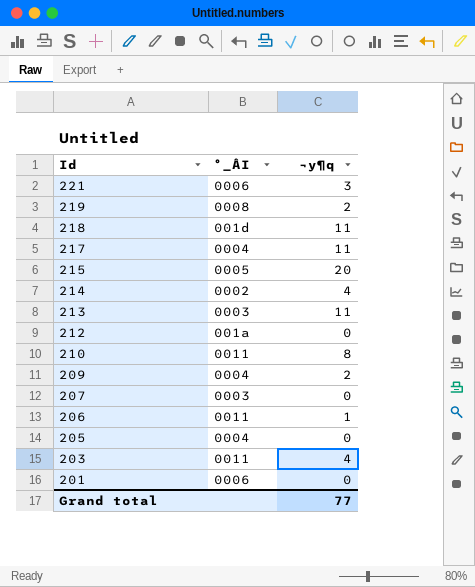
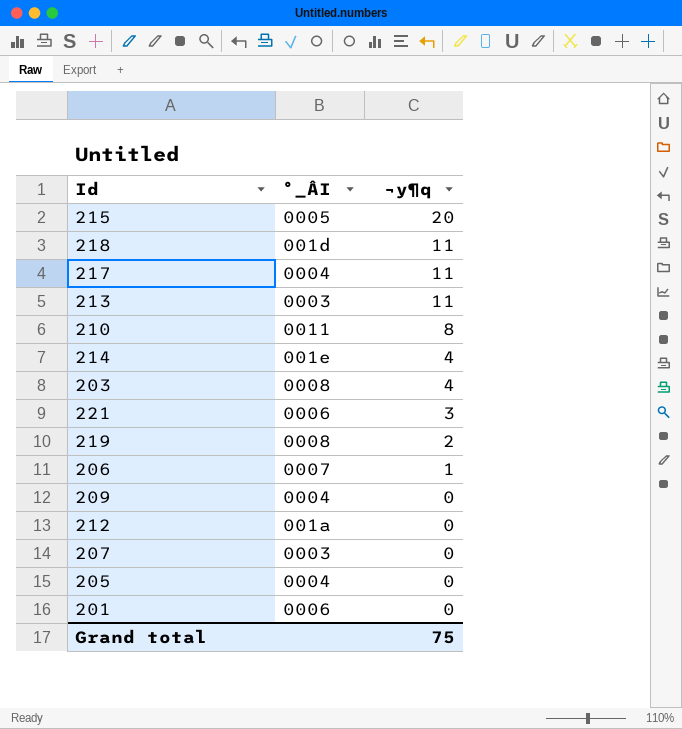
row order: Id descending -> ¬y¶q descending
214 | °_ÂI: 0002 -> 001e
203 | °_ÂI: 0011 -> 0008
206 | °_ÂI: 0011 -> 0007
209 | ¬y¶q: 2 -> 0
Grand total | ¬y¶q: 77 -> 75

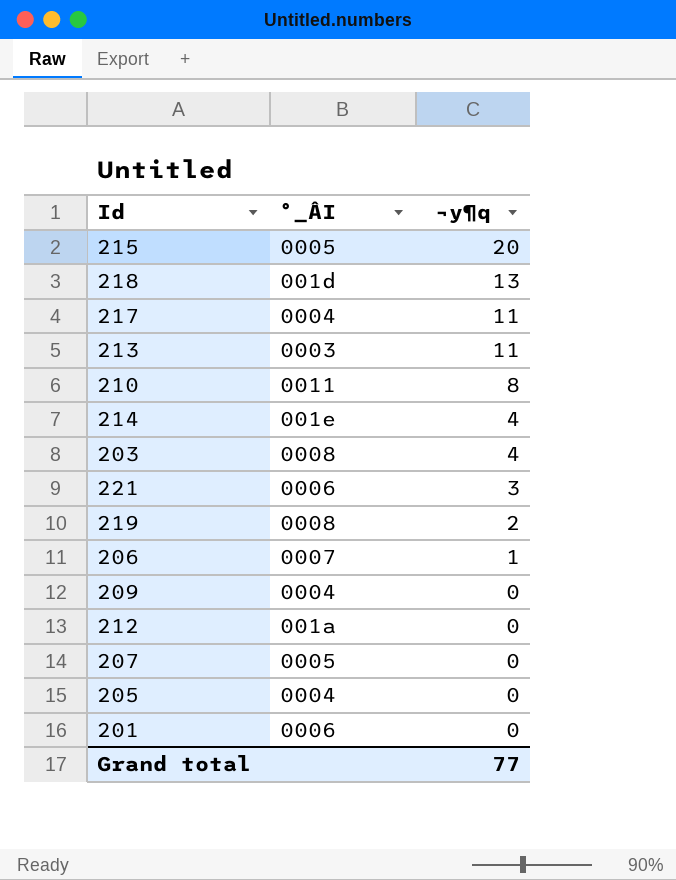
218 | ¬y¶q: 11 -> 13
207 | °_ÂI: 0003 -> 0005
Grand total | ¬y¶q: 75 -> 77

